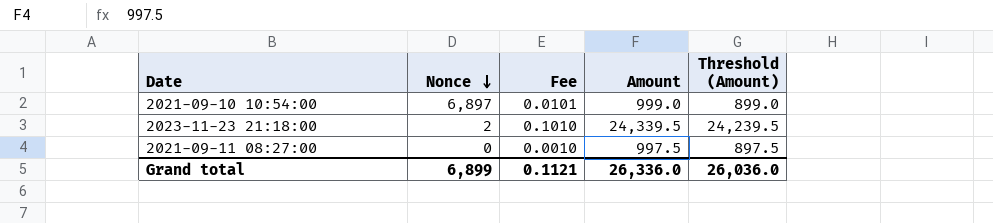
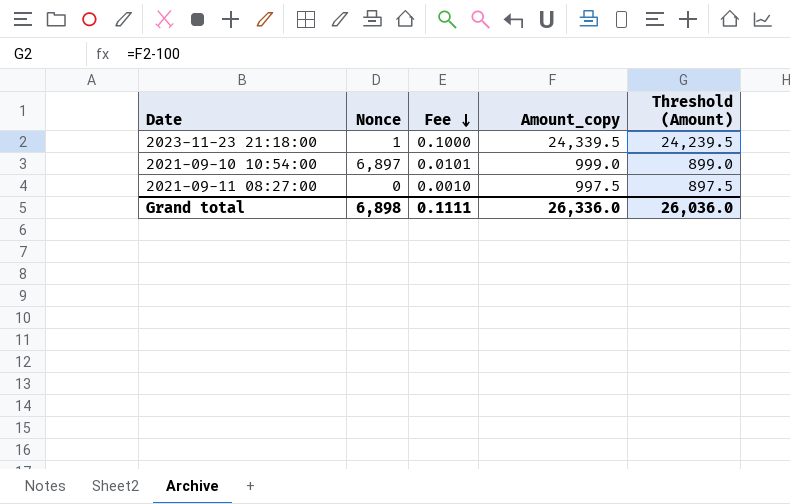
row order: Nonce descending -> Fee descending
column name: Amount -> Amount_copy
2023-11-23 21:18:00 | Nonce: 2 -> 1
2023-11-23 21:18:00 | Fee: 0.1010 -> 0.1000
Grand total | Nonce: 6,899 -> 6,898
Grand total | Fee: 0.1121 -> 0.1111

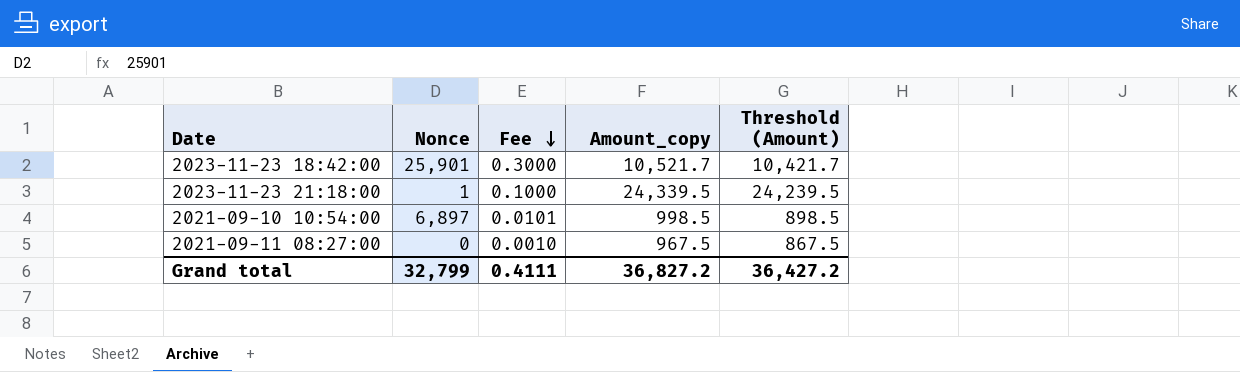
row 2023-11-23 18:42:00: none -> 25,901 | 0.3000 | 10,521.7 | 10,421.7
2021-09-10 10:54:00 | Amount_copy: 999.0 -> 998.5
2021-09-10 10:54:00 | Threshold (Amount): 899.0 -> 898.5
2021-09-11 08:27:00 | Amount_copy: 997.5 -> 967.5
2021-09-11 08:27:00 | Threshold (Amount): 897.5 -> 867.5
Grand total | Nonce: 6,898 -> 32,799
Grand total | Fee: 0.1111 -> 0.4111
Grand total | Amount_copy: 26,336.0 -> 36,827.2
Grand total | Threshold (Amount): 26,036.0 -> 36,427.2

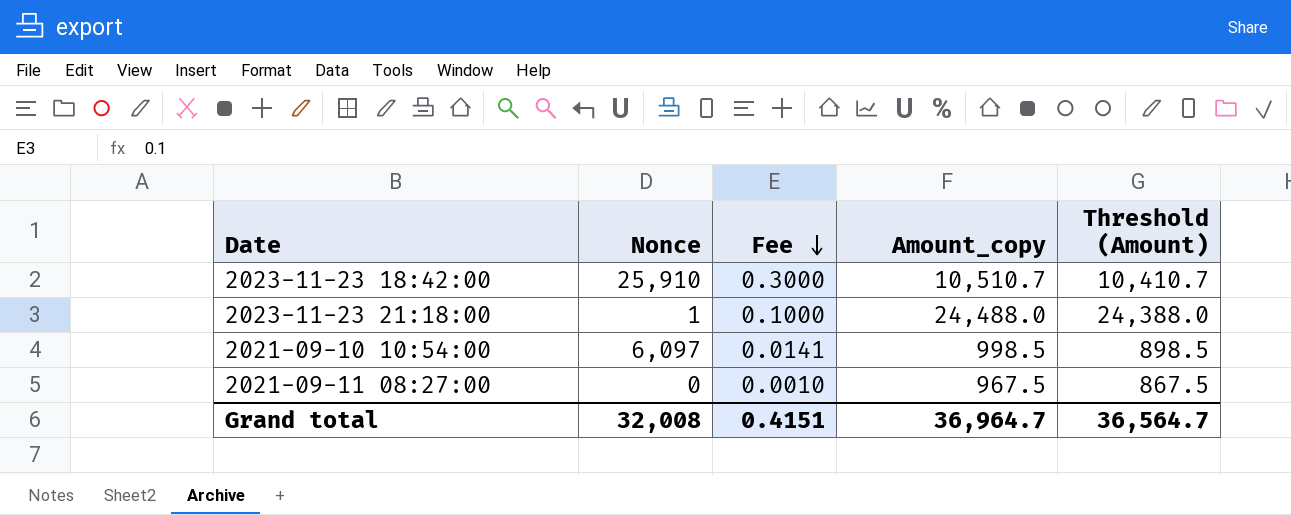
2023-11-23 18:42:00 | Nonce: 25,901 -> 25,910
2023-11-23 18:42:00 | Amount_copy: 10,521.7 -> 10,510.7
2023-11-23 18:42:00 | Threshold (Amount): 10,421.7 -> 10,410.7
2023-11-23 21:18:00 | Amount_copy: 24,339.5 -> 24,488.0
2023-11-23 21:18:00 | Threshold (Amount): 24,239.5 -> 24,388.0
2021-09-10 10:54:00 | Nonce: 6,897 -> 6,097
2021-09-10 10:54:00 | Fee: 0.0101 -> 0.0141
Grand total | Nonce: 32,799 -> 32,008
Grand total | Fee: 0.4111 -> 0.4151
Grand total | Amount_copy: 36,827.2 -> 36,964.7
Grand total | Threshold (Amount): 36,427.2 -> 36,564.7

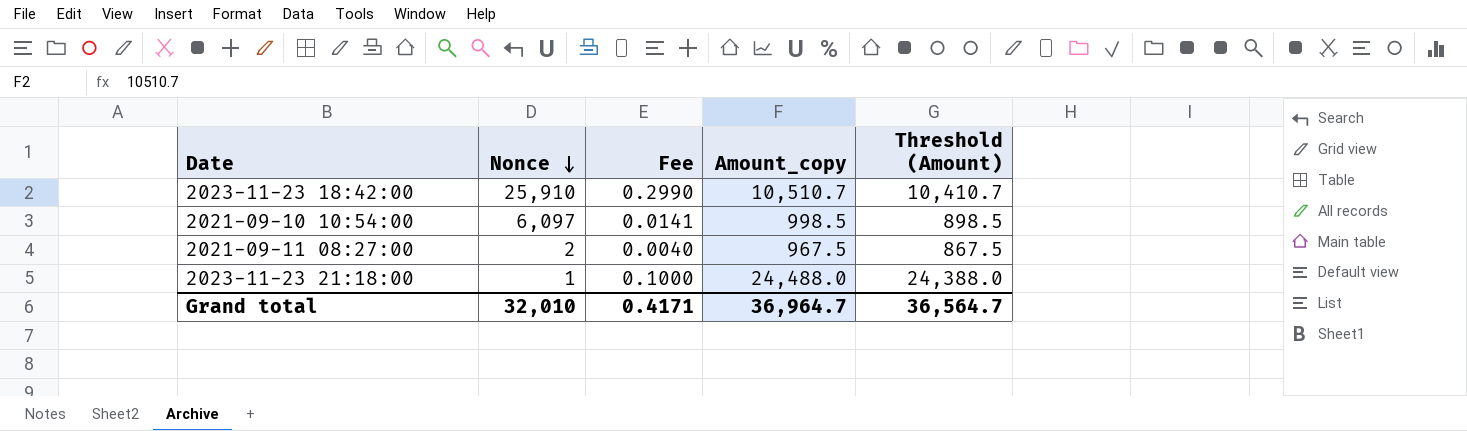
row order: Fee descending -> Nonce descending
2023-11-23 18:42:00 | Fee: 0.3000 -> 0.2990
2021-09-11 08:27:00 | Nonce: 0 -> 2
2021-09-11 08:27:00 | Fee: 0.0010 -> 0.0040
Grand total | Nonce: 32,008 -> 32,010
Grand total | Fee: 0.4151 -> 0.4171

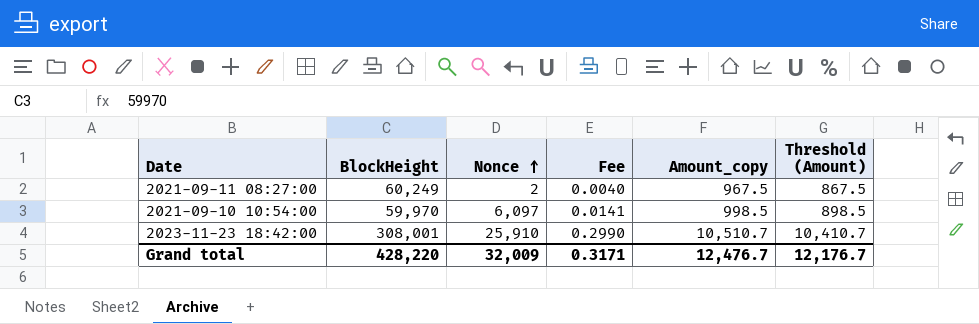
row order: Nonce descending -> Nonce ascending
column BlockHeight | position: none -> 2
row 2023-11-23 21:18:00: 1 | 0.1000 | 24,488.0 | 24,388.0 -> none
Grand total | Nonce: 32,010 -> 32,009
Grand total | Fee: 0.4171 -> 0.3171
Grand total | Amount_copy: 36,964.7 -> 12,476.7
Grand total | Threshold (Amount): 36,564.7 -> 12,176.7

